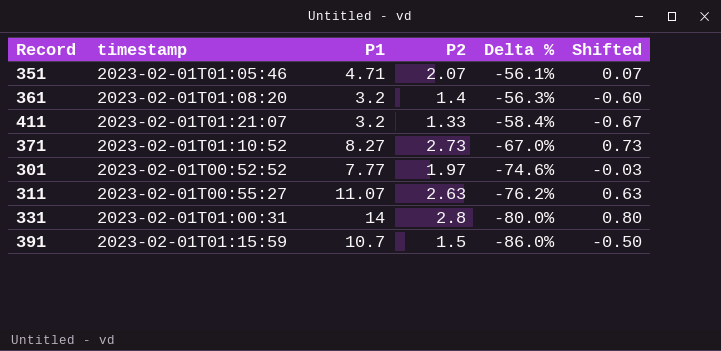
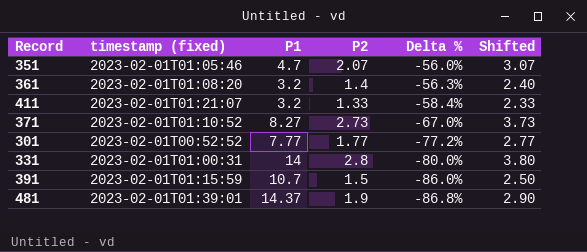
column name: timestamp -> timestamp (fixed)
column Shifted | formula: [P2] - 2 -> [P2] + 1
row 311: 2023-02-01T00:55:27 | 11.07 | 2.63 | -76.2% | 0.63 -> none
351 | P1: 4.71 -> 4.7
351 | Delta %: -56.1% -> -56.0%
301 | P2: 1.97 -> 1.77
301 | Delta %: -74.6% -> -77.2%
row 481: none -> 2023-02-01T01:39:01 | 14.37 | 1.9 | -86.8% | 2.90

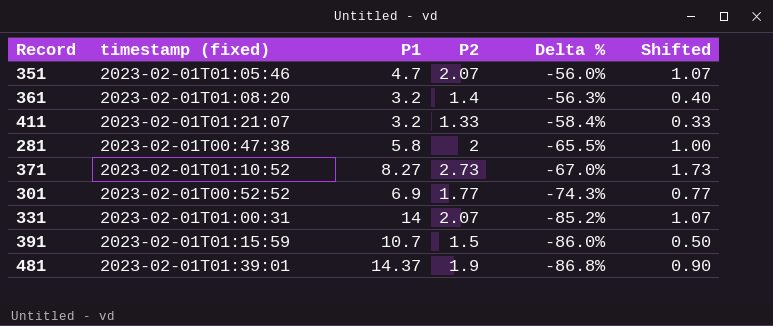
column Shifted | formula: [P2] + 1 -> [P2] - 1
row 281: none -> 2023-02-01T00:47:38 | 5.8 | 2 | -65.5% | 1.00
301 | P1: 7.77 -> 6.9
301 | Delta %: -77.2% -> -74.3%
331 | P2: 2.8 -> 2.07
331 | Delta %: -80.0% -> -85.2%

